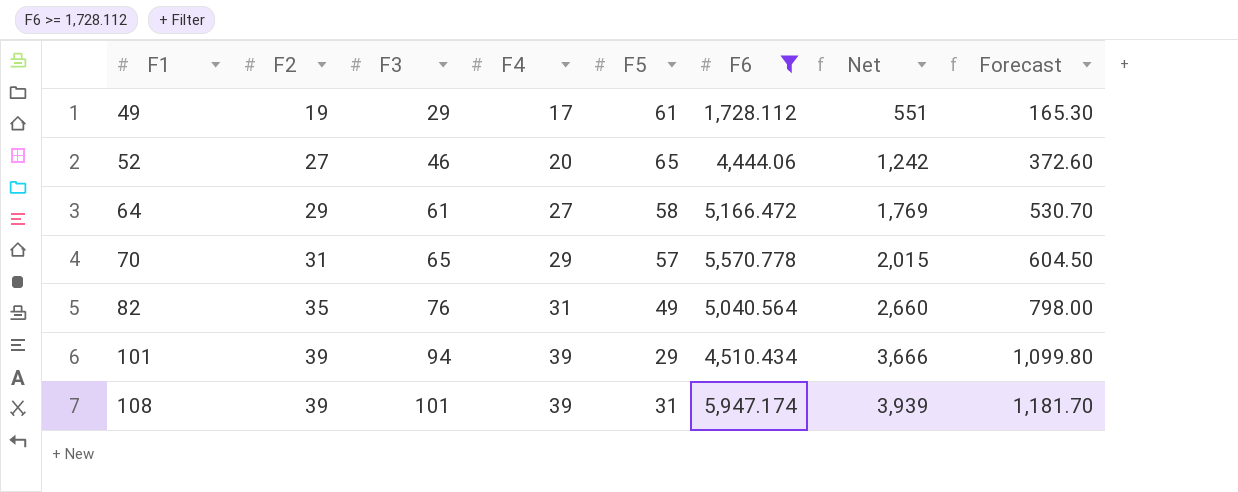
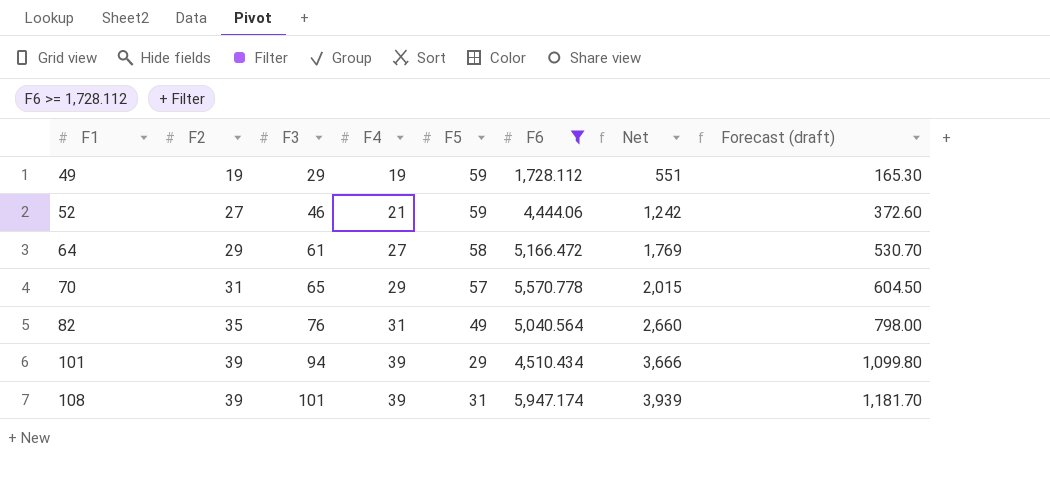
column name: Forecast -> Forecast (draft)
49 | F4: 17 -> 19
49 | F5: 61 -> 59
52 | F4: 20 -> 21
52 | F5: 65 -> 59

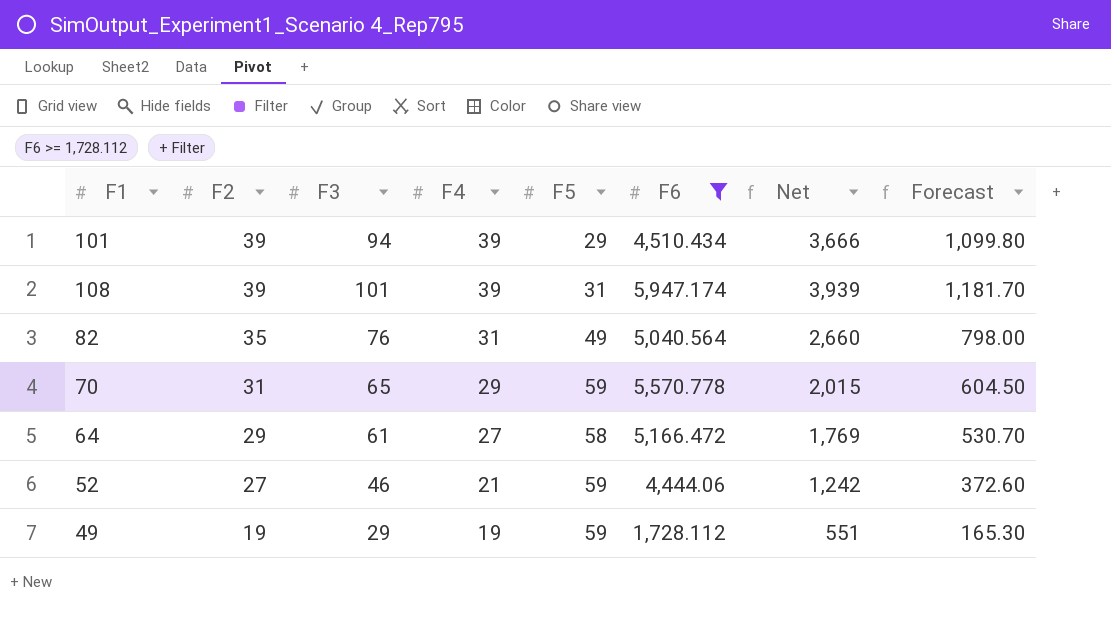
row order: F1 ascending -> F2 descending
column name: Forecast (draft) -> Forecast
70 | F5: 57 -> 59

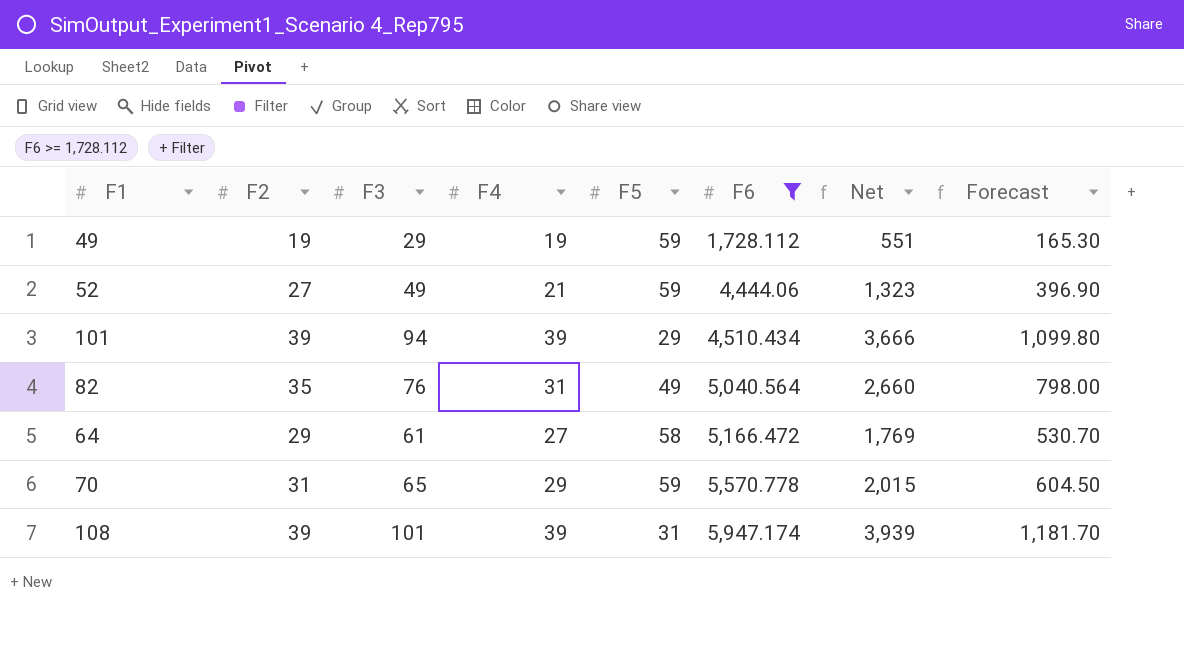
row order: F2 descending -> F6 ascending
52 | F3: 46 -> 49
52 | Net: 1,242 -> 1,323
52 | Forecast: 372.60 -> 396.90

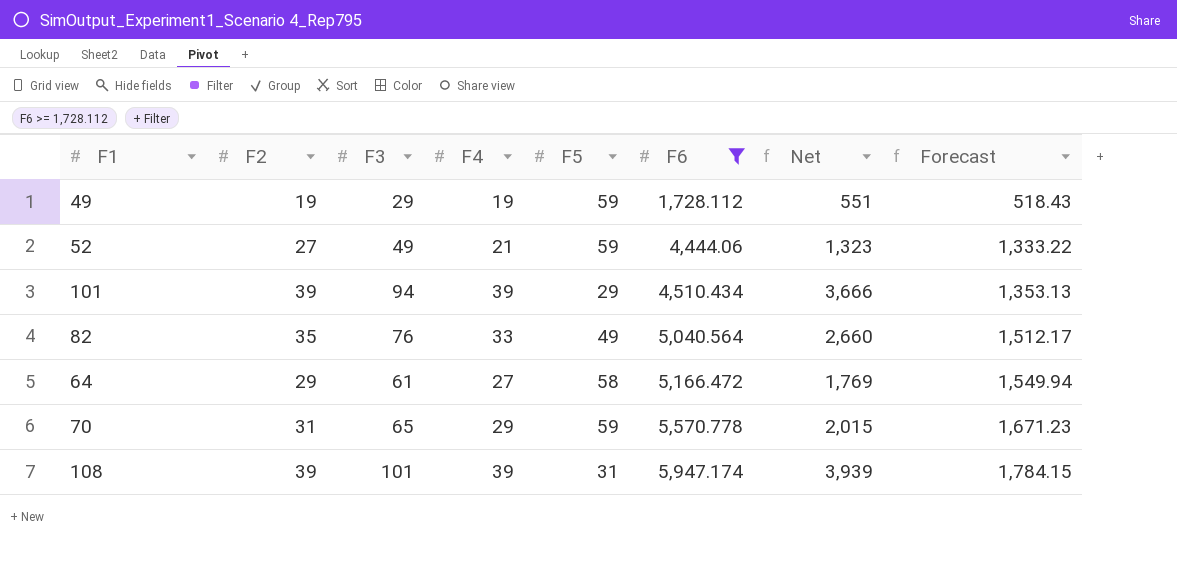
column Forecast | formula: [Net] * 0.3 -> [F6] * 0.3
82 | F4: 31 -> 33

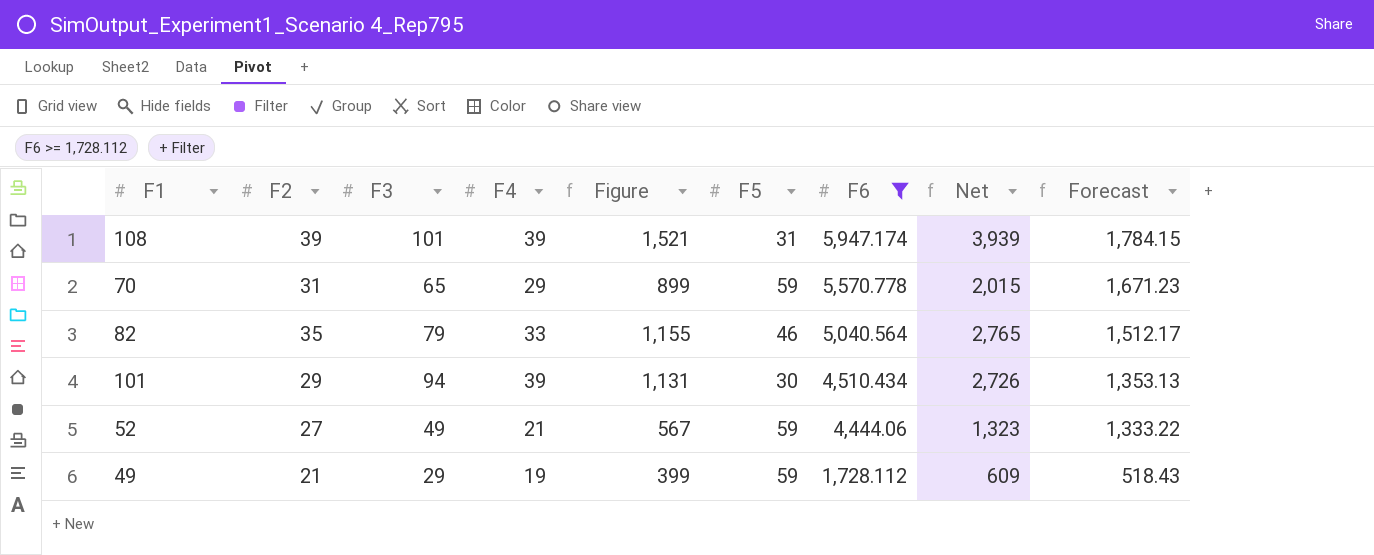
row order: F6 ascending -> F6 descending
column Figure | formula: none -> [F2] * [F4]
row 64: 29 | 61 | 27 | 58 | 5,166.472 | 1,769 | 1,549.94 -> none
82 | F3: 76 -> 79
82 | F5: 49 -> 46
82 | Net: 2,660 -> 2,765
101 | F2: 39 -> 29
101 | F5: 29 -> 30
101 | Net: 3,666 -> 2,726
49 | F2: 19 -> 21
49 | Net: 551 -> 609

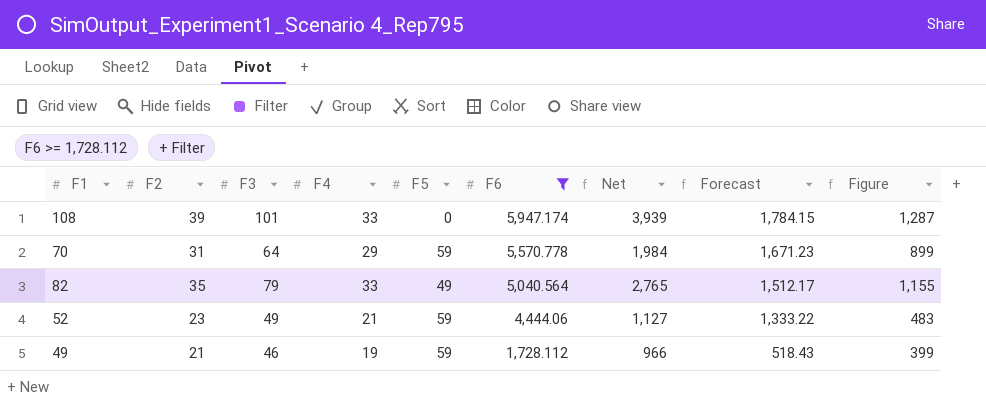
column Figure | position: 5 -> 9
row 101: 29 | 94 | 39 | 1,131 | 30 | 4,510.434 | 2,726 | 1,353.13 -> none
108 | F4: 39 -> 33
108 | F5: 31 -> 0
108 | Figure: 1,521 -> 1,287
70 | F3: 65 -> 64
70 | Net: 2,015 -> 1,984
82 | F5: 46 -> 49
52 | F2: 27 -> 23
52 | Net: 1,323 -> 1,127
52 | Figure: 567 -> 483
49 | F3: 29 -> 46
49 | Net: 609 -> 966

